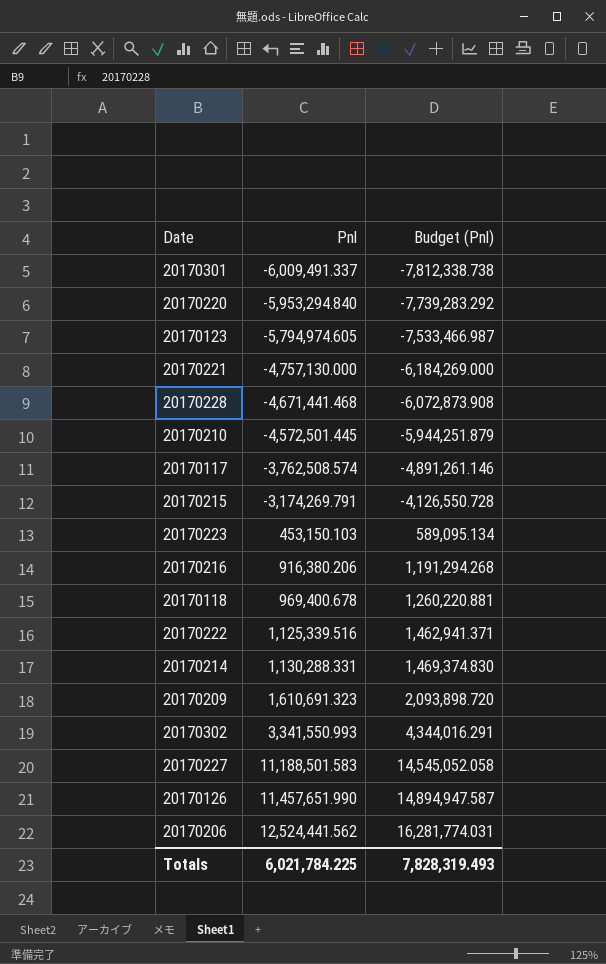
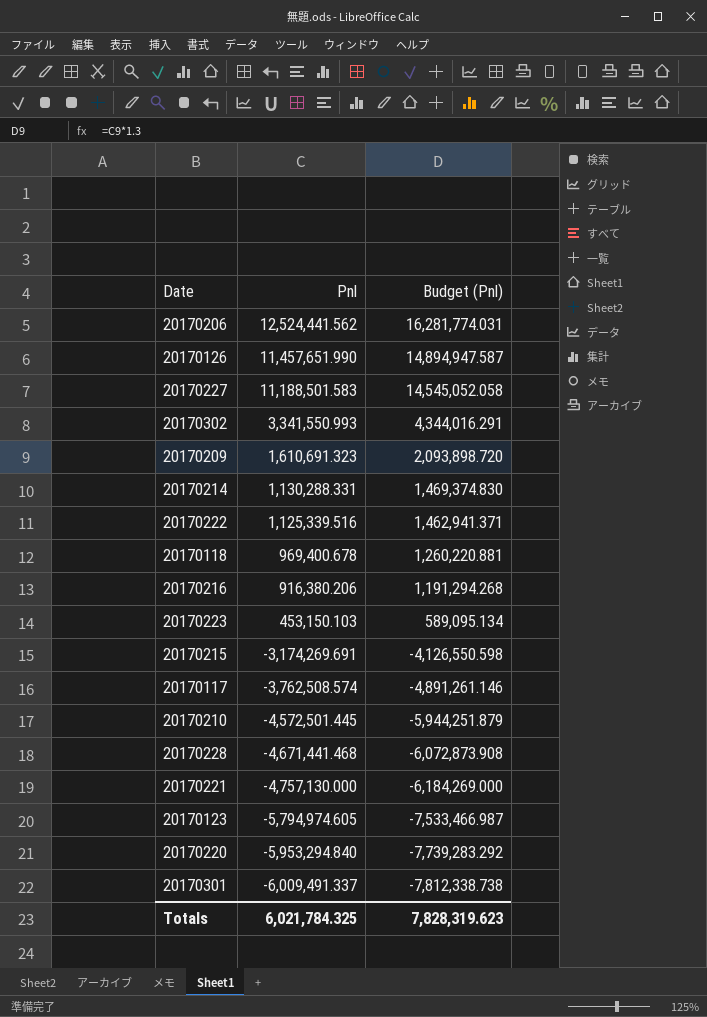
row order: Pnl ascending -> Pnl descending
20170215 | Pnl: -3,174,269.791 -> -3,174,269.691
20170215 | Budget (Pnl): -4,126,550.728 -> -4,126,550.598
Totals | Pnl: 6,021,784.225 -> 6,021,784.325
Totals | Budget (Pnl): 7,828,319.493 -> 7,828,319.623

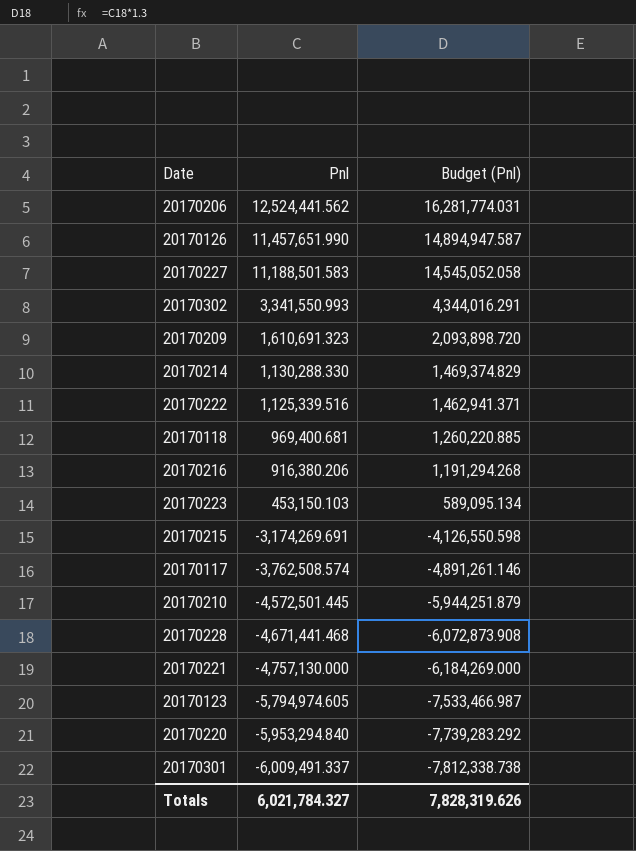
20170214 | Pnl: 1,130,288.331 -> 1,130,288.330
20170214 | Budget (Pnl): 1,469,374.830 -> 1,469,374.829
20170118 | Pnl: 969,400.678 -> 969,400.681
20170118 | Budget (Pnl): 1,260,220.881 -> 1,260,220.885
Totals | Pnl: 6,021,784.325 -> 6,021,784.327
Totals | Budget (Pnl): 7,828,319.623 -> 7,828,319.626

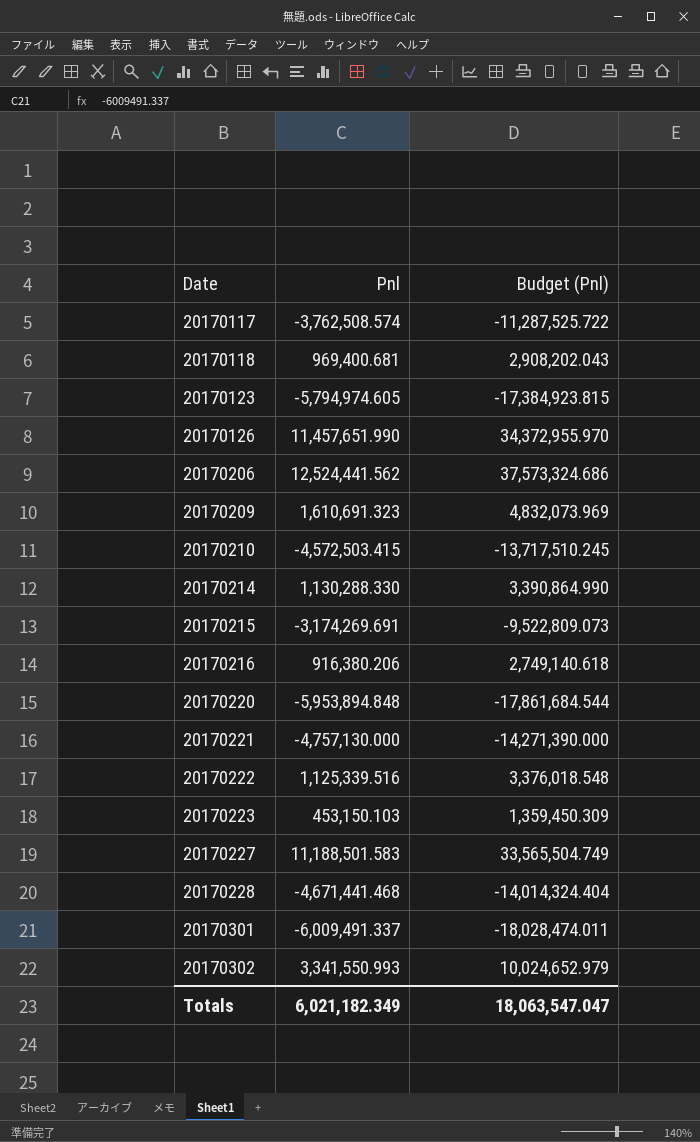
row order: Pnl descending -> Date ascending
column Budget (Pnl) | formula: [Pnl] * 1.3 -> [Pnl] * 3
20170210 | Pnl: -4,572,501.445 -> -4,572,503.415
20170220 | Pnl: -5,953,294.840 -> -5,953,894.848
Totals | Pnl: 6,021,784.327 -> 6,021,182.349
Totals | Budget (Pnl): 7,828,319.626 -> 18,063,547.047

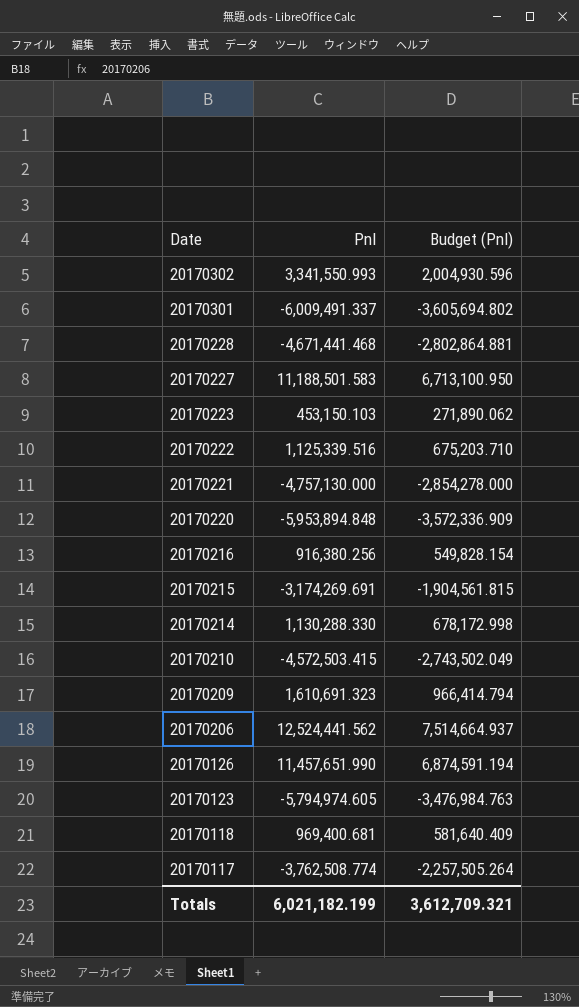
row order: Date ascending -> Date descending
column Budget (Pnl) | formula: [Pnl] * 3 -> [Pnl] * 0.6
20170216 | Pnl: 916,380.206 -> 916,380.256
20170117 | Pnl: -3,762,508.574 -> -3,762,508.774
Totals | Pnl: 6,021,182.349 -> 6,021,182.199
Totals | Budget (Pnl): 18,063,547.047 -> 3,612,709.321

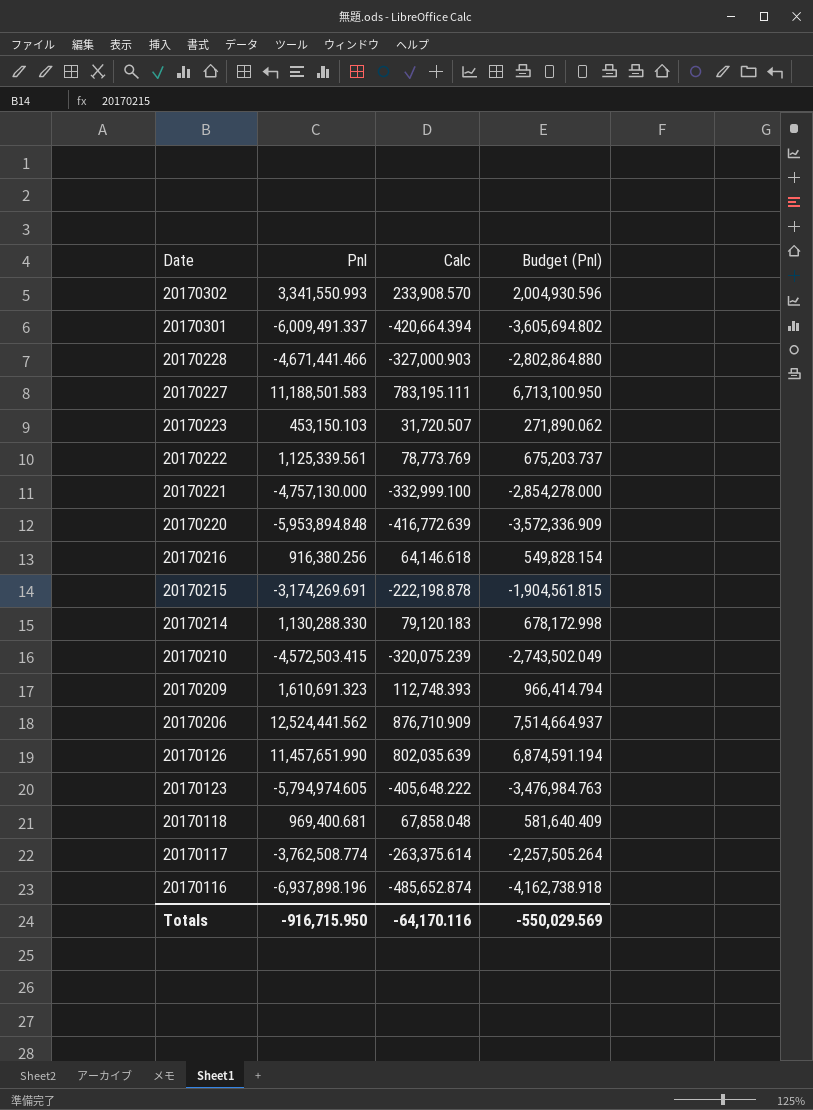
column Calc | formula: none -> [Pnl] * 0.07
20170228 | Pnl: -4,671,441.468 -> -4,671,441.466
20170228 | Budget (Pnl): -2,802,864.881 -> -2,802,864.880
20170222 | Pnl: 1,125,339.516 -> 1,125,339.561
20170222 | Budget (Pnl): 675,203.710 -> 675,203.737
row 20170116: none -> -6,937,898.196 | -485,652.874 | -4,162,738.918
Totals | Pnl: 6,021,182.199 -> -916,715.950
Totals | Budget (Pnl): 3,612,709.321 -> -550,029.569

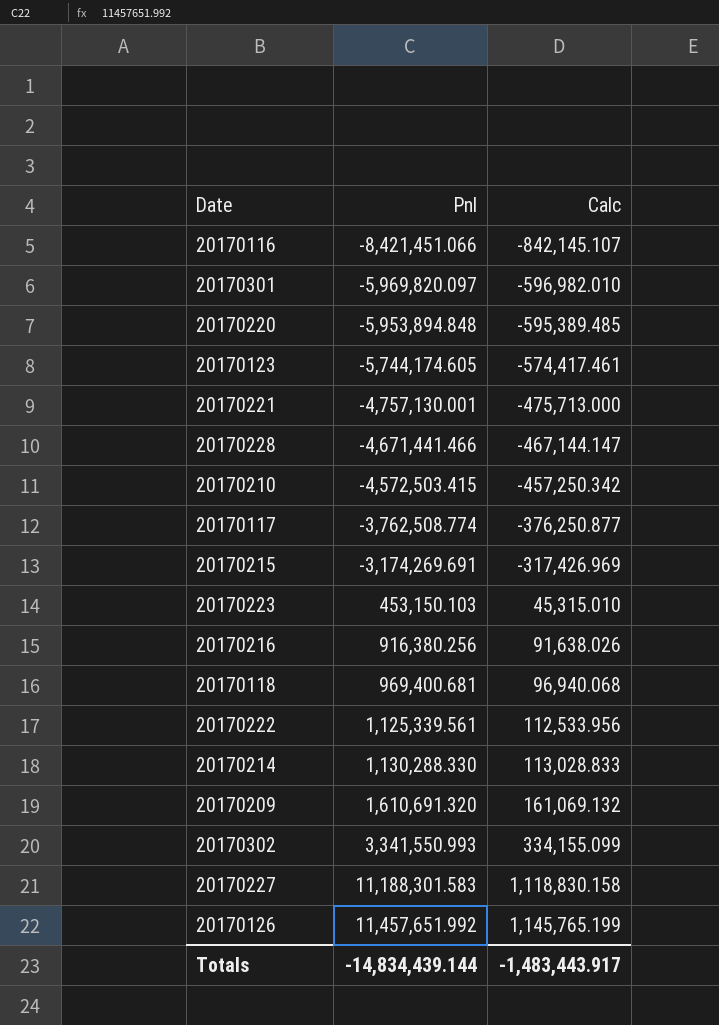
row order: Date descending -> Pnl ascending
column Budget (Pnl) | formula: [Pnl] * 0.6 -> none
column Calc | formula: [Pnl] * 0.07 -> [Pnl] * 0.1
row 20170206: 12,524,441.562 | 876,710.909 | 7,514,664.937 -> none
20170116 | Pnl: -6,937,898.196 -> -8,421,451.066
20170301 | Pnl: -6,009,491.337 -> -5,969,820.097
20170123 | Pnl: -5,794,974.605 -> -5,744,174.605
20170221 | Pnl: -4,757,130.000 -> -4,757,130.001
20170209 | Pnl: 1,610,691.323 -> 1,610,691.320
20170227 | Pnl: 11,188,501.583 -> 11,188,301.583
20170126 | Pnl: 11,457,651.990 -> 11,457,651.992
Totals | Pnl: -916,715.950 -> -14,834,439.144
Totals | Calc: -64,170.116 -> -1,483,443.917

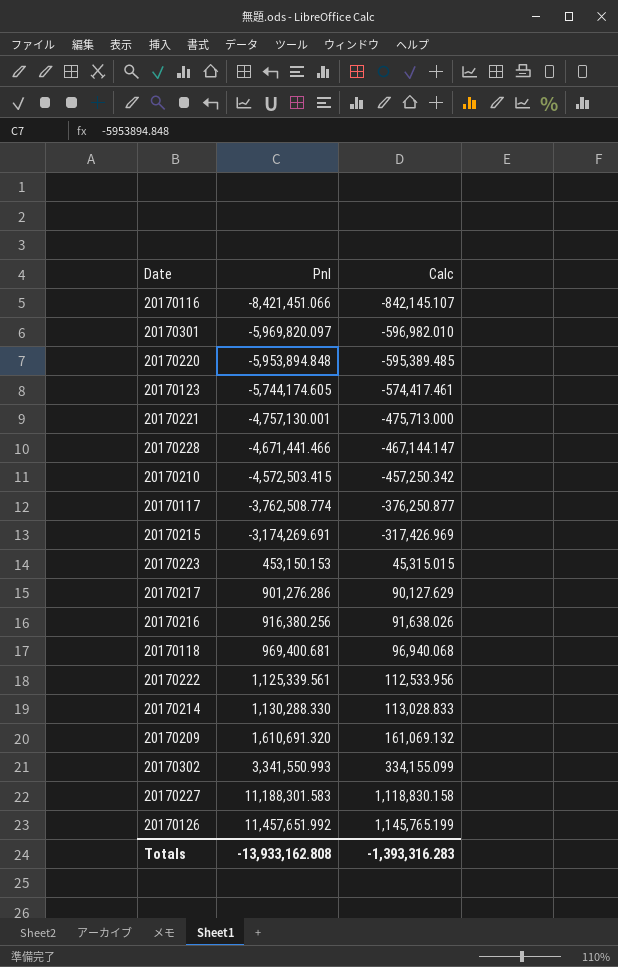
20170223 | Pnl: 453,150.103 -> 453,150.153
20170223 | Calc: 45,315.010 -> 45,315.015
row 20170217: none -> 901,276.286 | 90,127.629
Totals | Pnl: -14,834,439.144 -> -13,933,162.808
Totals | Calc: -1,483,443.917 -> -1,393,316.283

